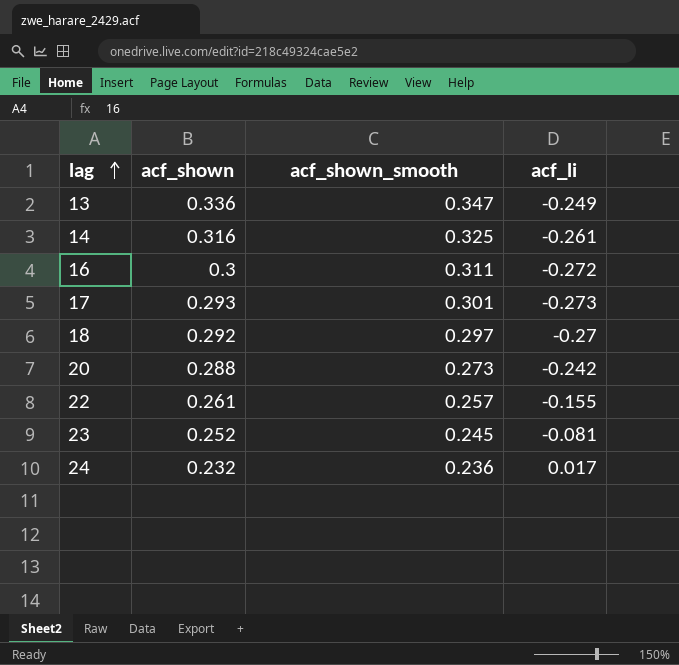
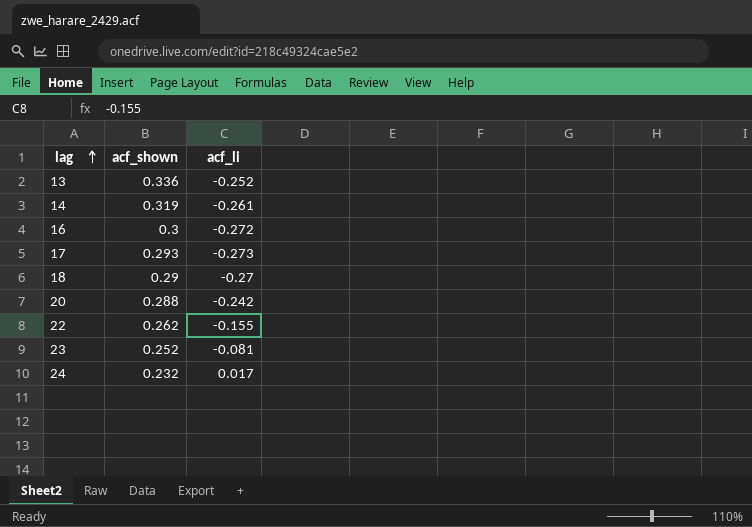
column acf_shown_smooth | position: 3 -> none
13 | acf_li: -0.249 -> -0.252
14 | acf_shown: 0.316 -> 0.319
18 | acf_shown: 0.292 -> 0.29
22 | acf_shown: 0.261 -> 0.262

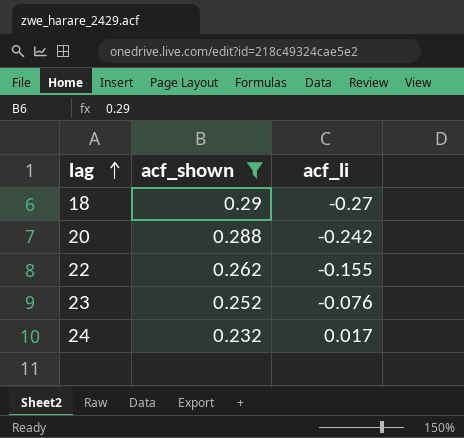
filter: none -> acf_shown <= 0.29
23 | acf_li: -0.081 -> -0.076

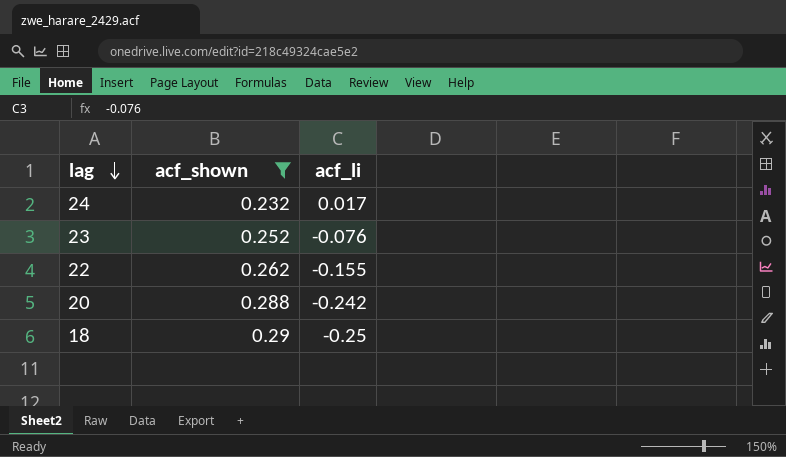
row order: lag ascending -> lag descending
18 | acf_li: -0.27 -> -0.25

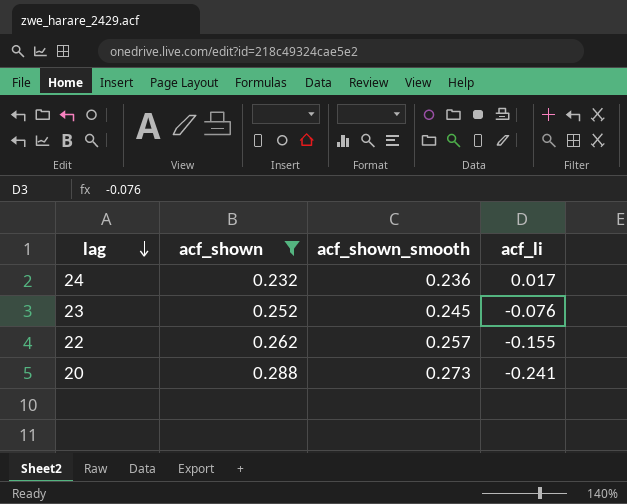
column acf_shown_smooth | position: none -> 3
row 18: 0.29 | -0.25 -> none
20 | acf_li: -0.242 -> -0.241

